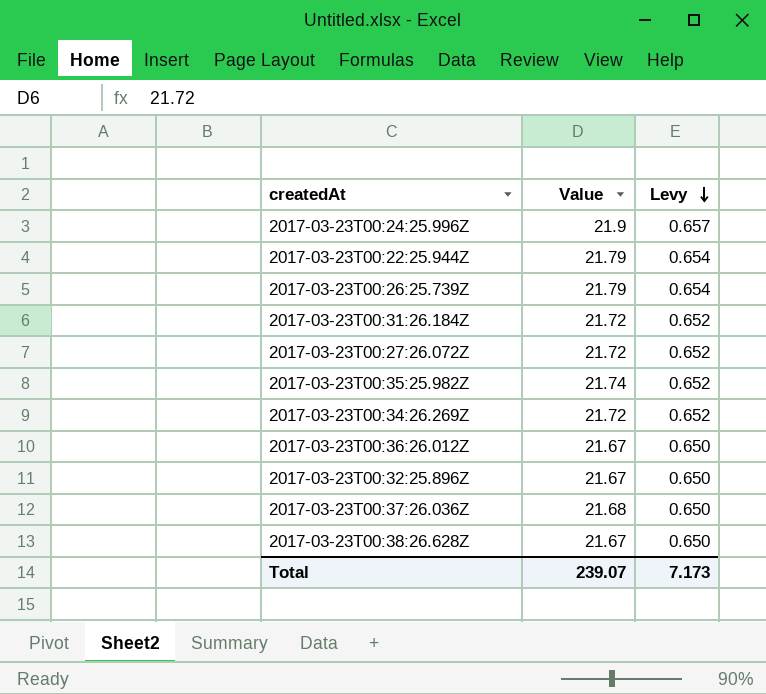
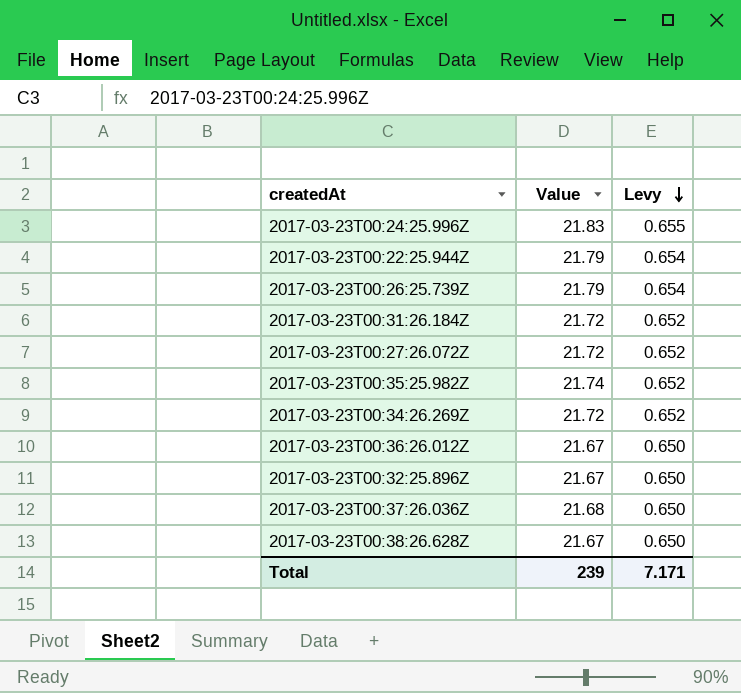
2017-03-23T00:24:25.996Z | Value: 21.9 -> 21.83
2017-03-23T00:24:25.996Z | Levy: 0.657 -> 0.655
Total | Value: 239.07 -> 239
Total | Levy: 7.173 -> 7.171

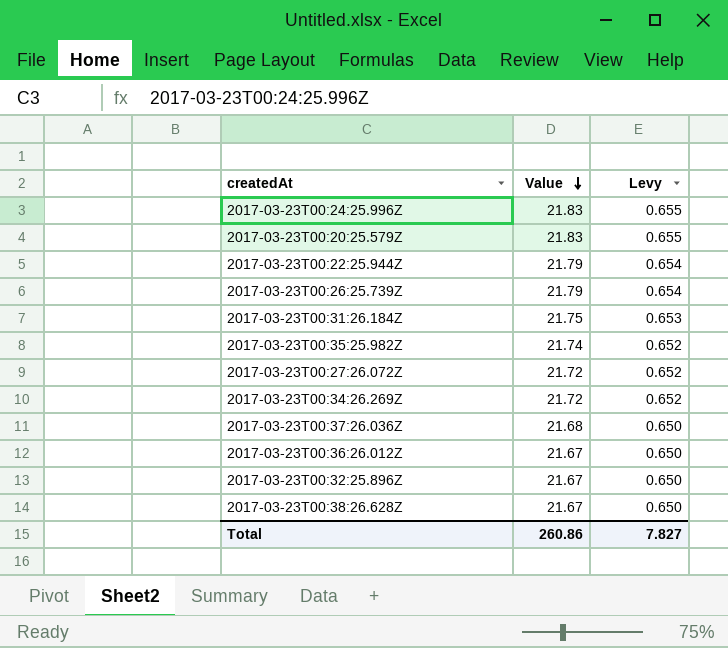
row order: Levy descending -> Value descending
row 2017-03-23T00:20:25.579Z: none -> 21.83 | 0.655
2017-03-23T00:31:26.184Z | Value: 21.72 -> 21.75
2017-03-23T00:31:26.184Z | Levy: 0.652 -> 0.653
Total | Value: 239 -> 260.86
Total | Levy: 7.171 -> 7.827

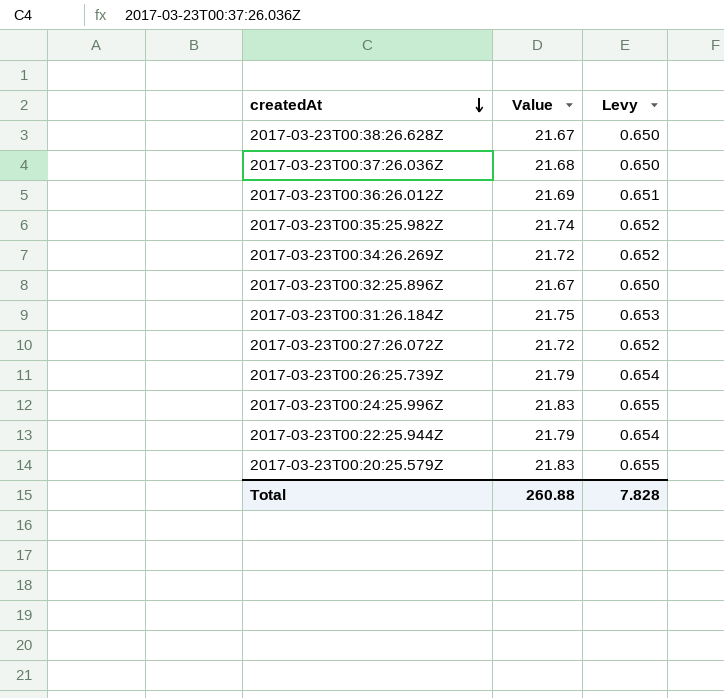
row order: Value descending -> createdAt descending
2017-03-23T00:36:26.012Z | Value: 21.67 -> 21.69
2017-03-23T00:36:26.012Z | Levy: 0.650 -> 0.651
Total | Value: 260.86 -> 260.88
Total | Levy: 7.827 -> 7.828

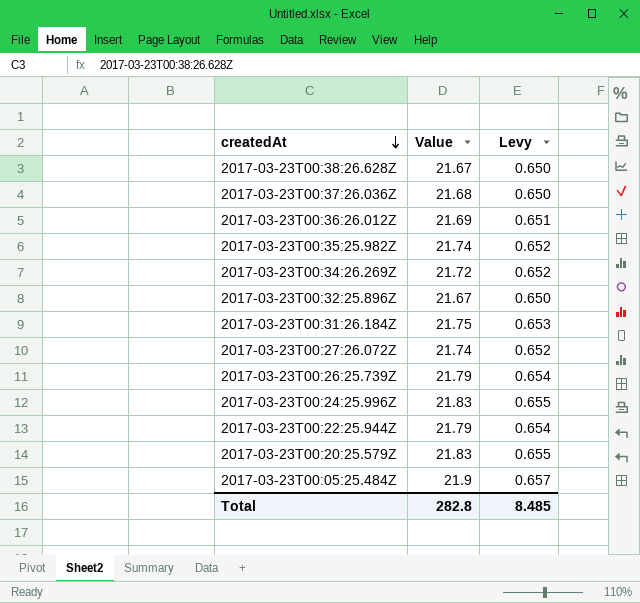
2017-03-23T00:27:26.072Z | Value: 21.72 -> 21.74
row 2017-03-23T00:05:25.484Z: none -> 21.9 | 0.657
Total | Value: 260.88 -> 282.8
Total | Levy: 7.828 -> 8.485

